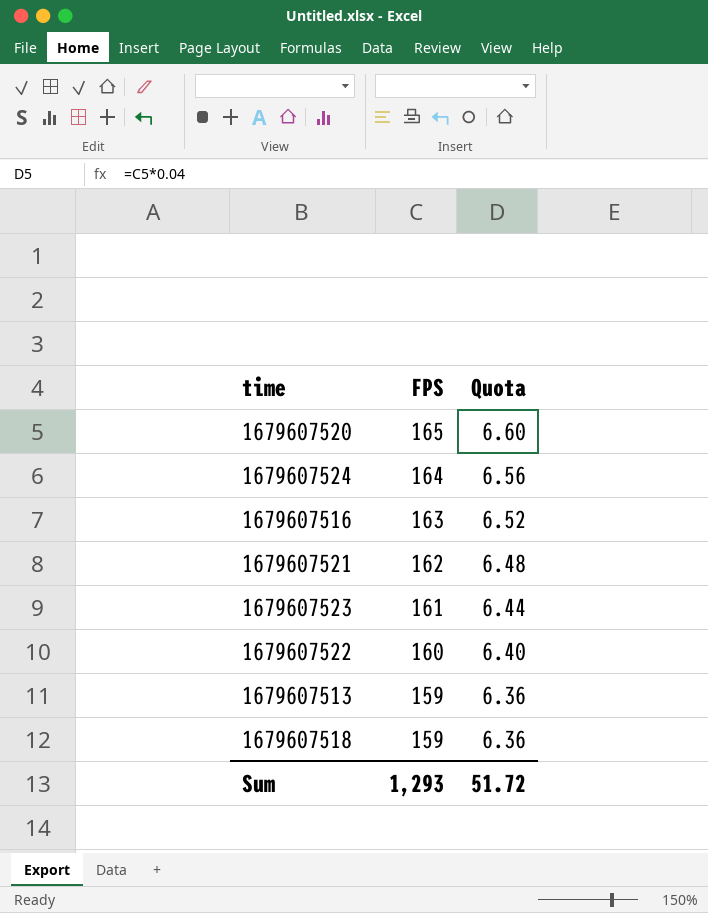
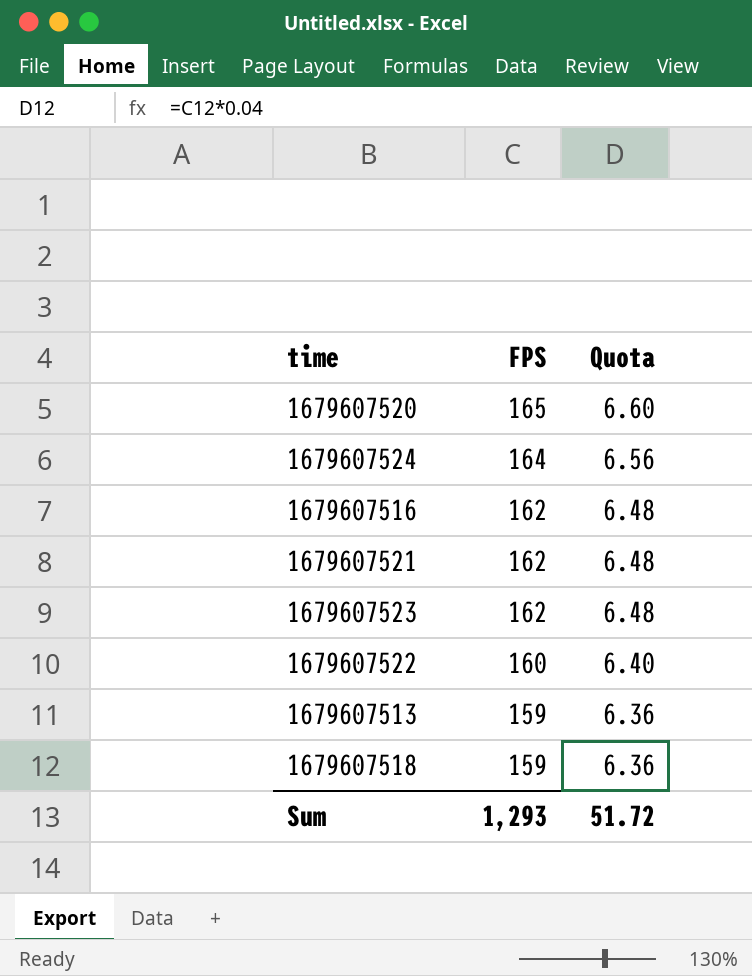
1679607516 | FPS: 163 -> 162
1679607516 | Quota: 6.52 -> 6.48
1679607523 | FPS: 161 -> 162
1679607523 | Quota: 6.44 -> 6.48

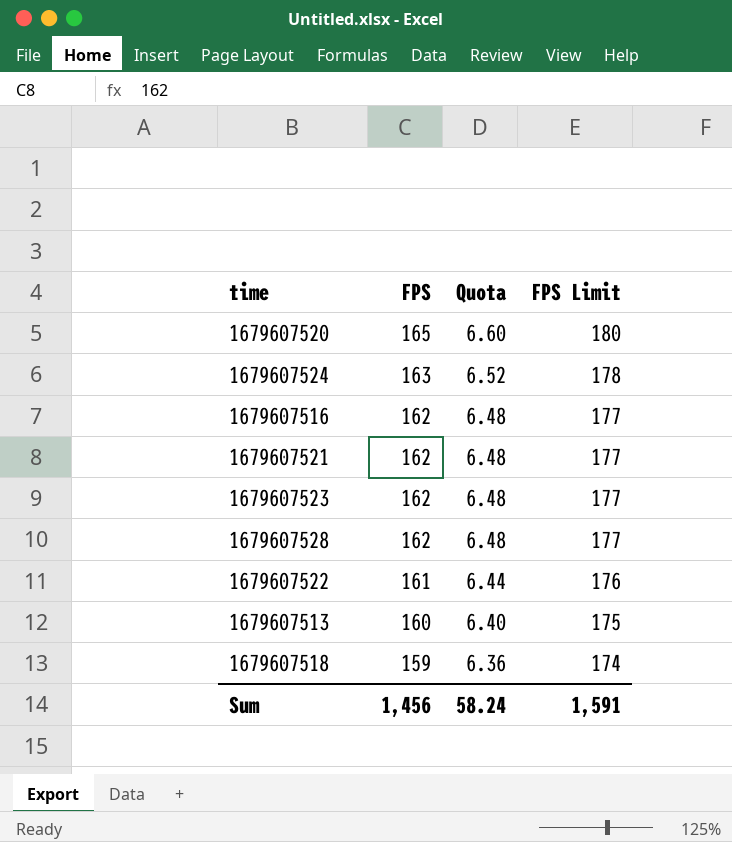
column FPS Limit | formula: none -> [FPS] + 15
1679607524 | FPS: 164 -> 163
1679607524 | Quota: 6.56 -> 6.52
row 1679607528: none -> 162 | 6.48 | 177
1679607522 | FPS: 160 -> 161
1679607522 | Quota: 6.40 -> 6.44
1679607513 | FPS: 159 -> 160
1679607513 | Quota: 6.36 -> 6.40
Sum | FPS: 1,293 -> 1,456
Sum | Quota: 51.72 -> 58.24

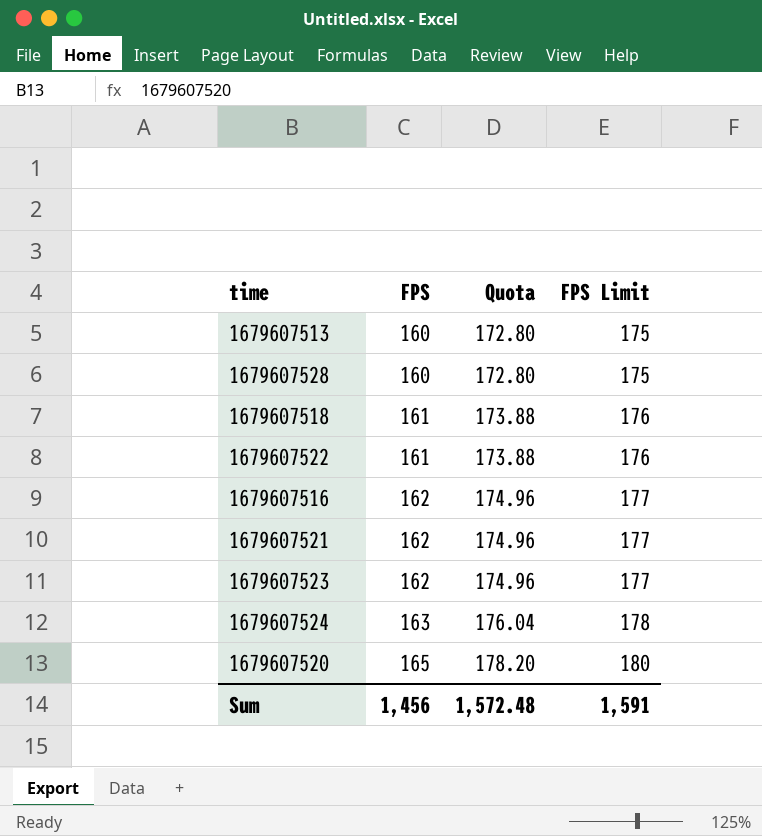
row order: FPS descending -> FPS ascending
column Quota | formula: [FPS] * 0.04 -> [FPS] * 1.08
1679607528 | FPS: 162 -> 160
1679607528 | FPS Limit: 177 -> 175
1679607518 | FPS: 159 -> 161
1679607518 | FPS Limit: 174 -> 176
Sum | Quota: 58.24 -> 1,572.48

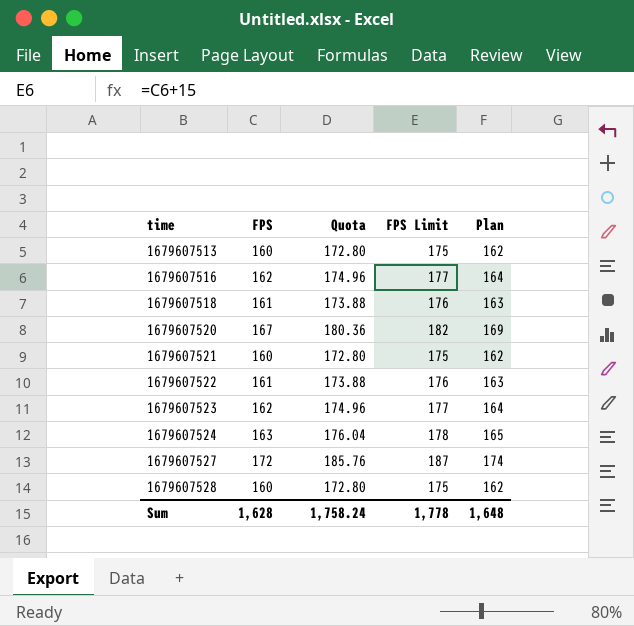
row order: FPS ascending -> time ascending
column Plan | formula: none -> [FPS] + 2
1679607520 | FPS: 165 -> 167
1679607520 | Quota: 178.20 -> 180.36
1679607520 | FPS Limit: 180 -> 182
1679607521 | FPS: 162 -> 160
1679607521 | Quota: 174.96 -> 172.80
1679607521 | FPS Limit: 177 -> 175
row 1679607527: none -> 172 | 185.76 | 187 | 174
Sum | FPS: 1,456 -> 1,628
Sum | Quota: 1,572.48 -> 1,758.24
Sum | FPS Limit: 1,591 -> 1,778

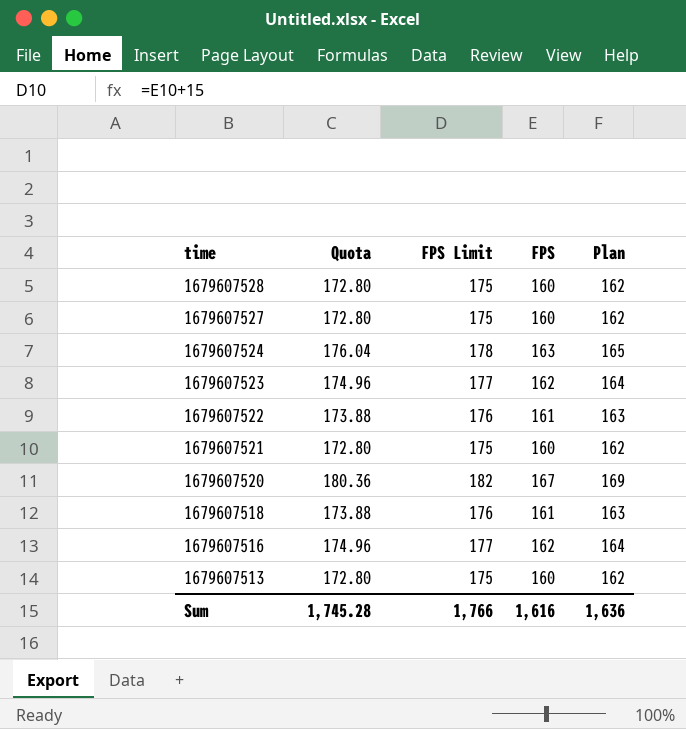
row order: time ascending -> time descending
column FPS | position: 2 -> 4
1679607527 | Quota: 185.76 -> 172.80
1679607527 | FPS Limit: 187 -> 175
1679607527 | FPS: 172 -> 160
1679607527 | Plan: 174 -> 162
Sum | Quota: 1,758.24 -> 1,745.28
Sum | FPS Limit: 1,778 -> 1,766
Sum | FPS: 1,628 -> 1,616
Sum | Plan: 1,648 -> 1,636

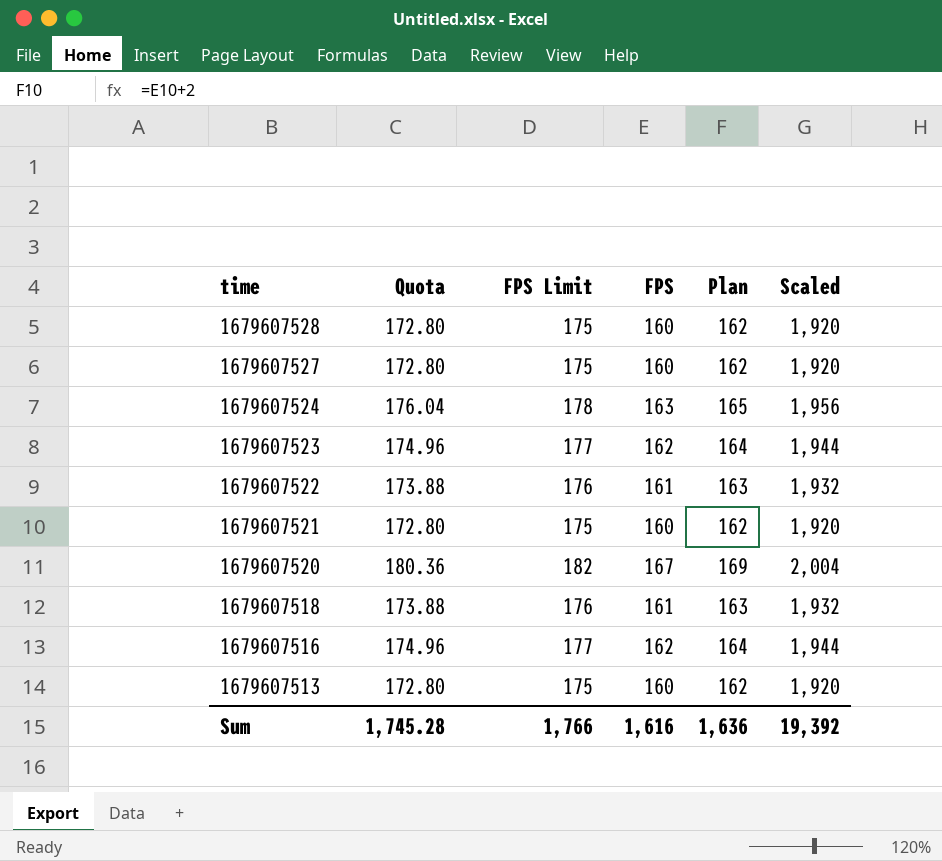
column Scaled | formula: none -> [FPS] * 12

